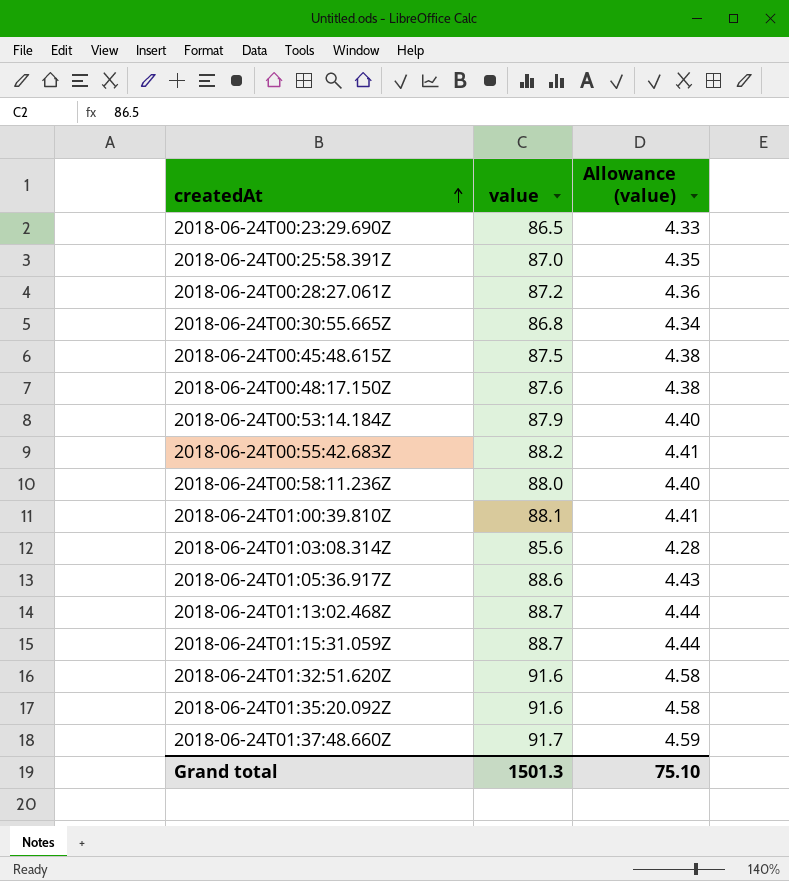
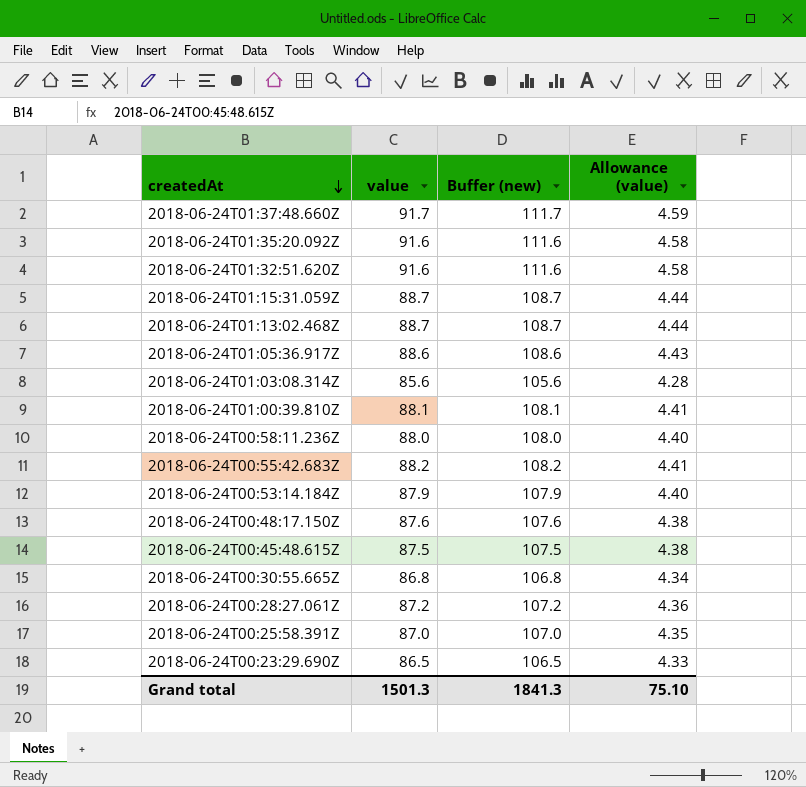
row order: createdAt ascending -> createdAt descending
column Buffer (new) | formula: none -> [value] + 20

